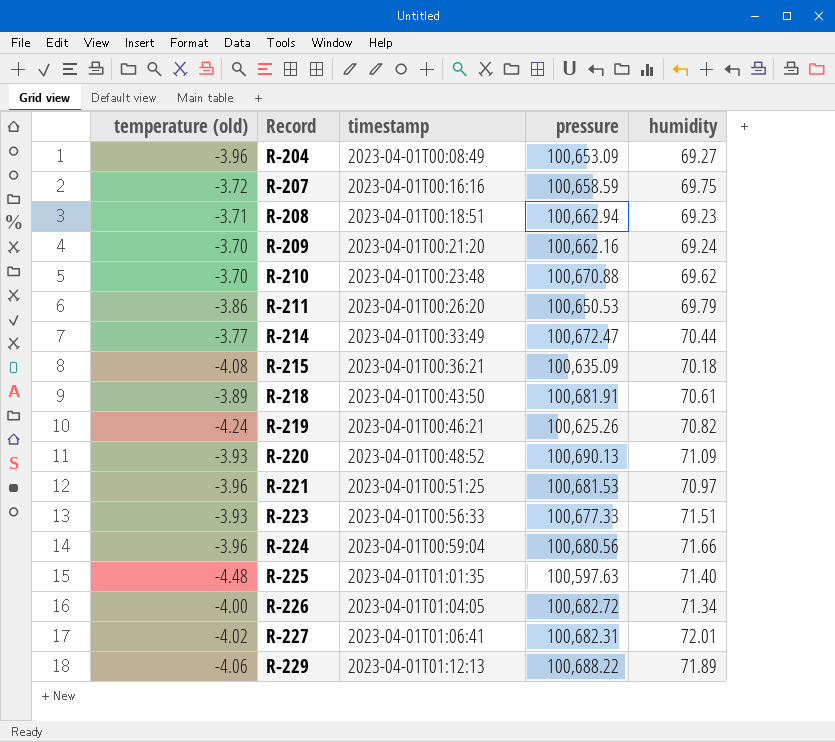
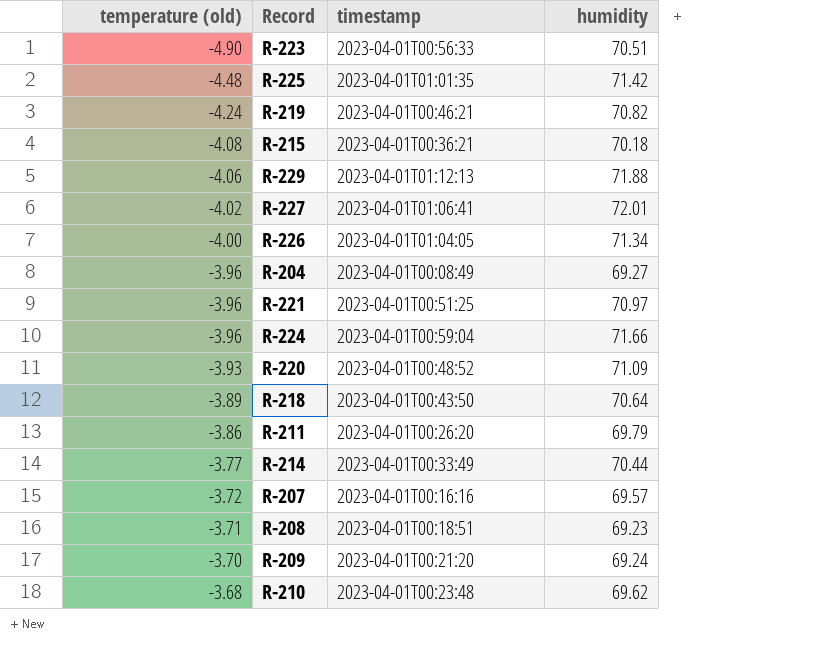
row order: Record ascending -> temperature (old) ascending
column pressure | position: 4 -> none
R-223 | temperature (old): -3.93 -> -4.90
R-223 | humidity: 71.51 -> 70.51
R-225 | humidity: 71.40 -> 71.42
R-229 | humidity: 71.89 -> 71.88
R-218 | humidity: 70.61 -> 70.64
R-207 | humidity: 69.75 -> 69.57
R-210 | temperature (old): -3.70 -> -3.68

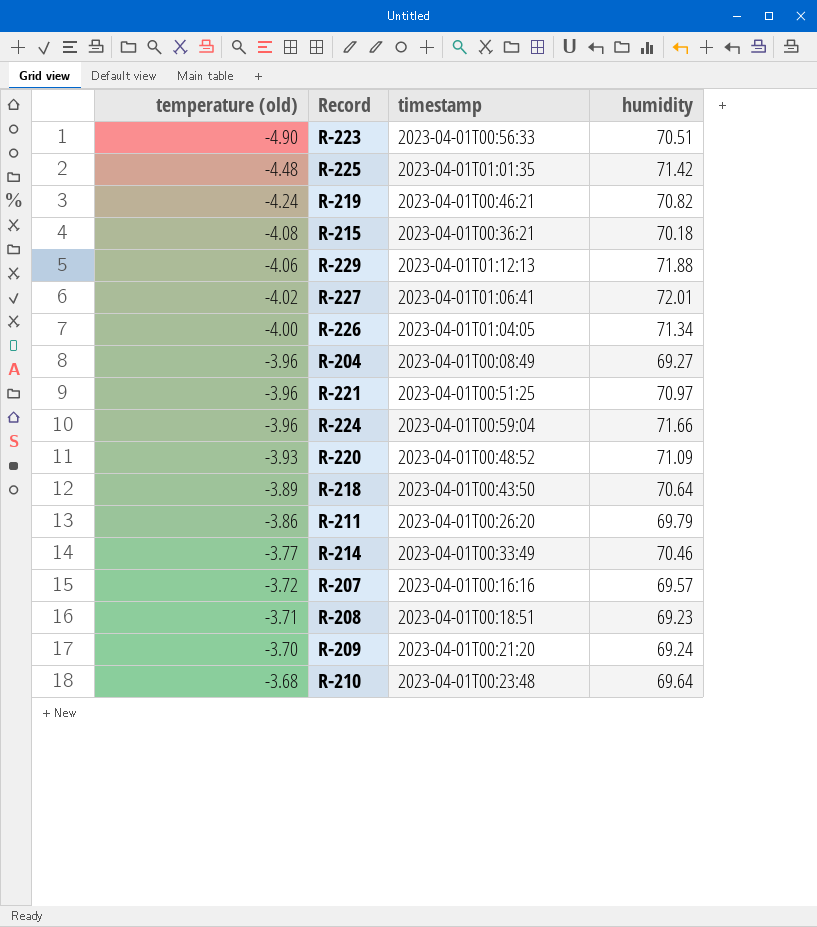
R-214 | humidity: 70.44 -> 70.46
R-210 | humidity: 69.62 -> 69.64

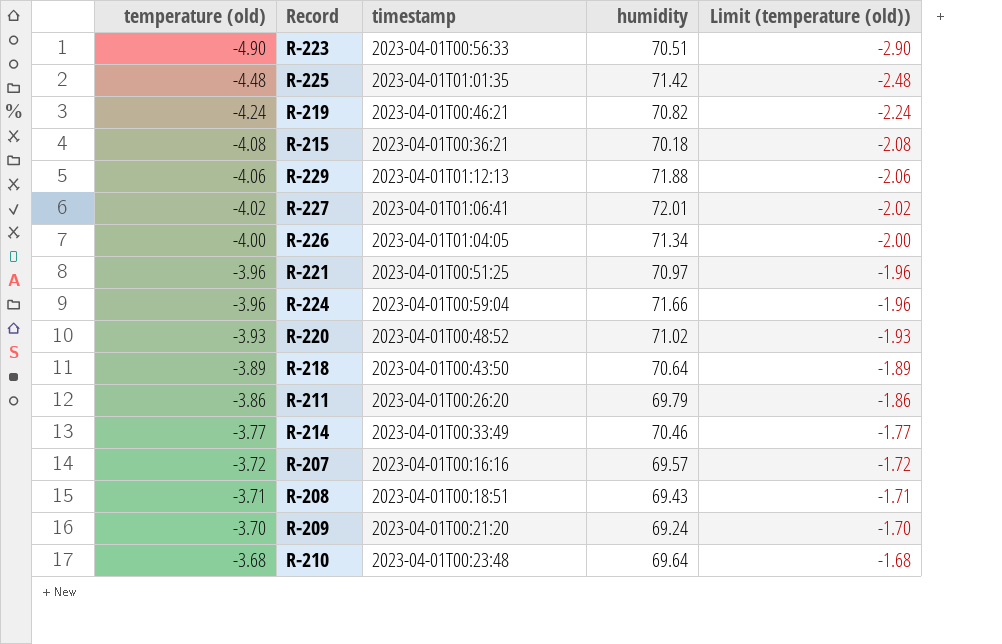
column Limit (temperature (old)) | formula: none -> [temperature (old)] + 2
row R-204: -3.96 | 2023-04-01T00:08:49 | 69.27 -> none
R-220 | humidity: 71.09 -> 71.02
R-208 | humidity: 69.23 -> 69.43

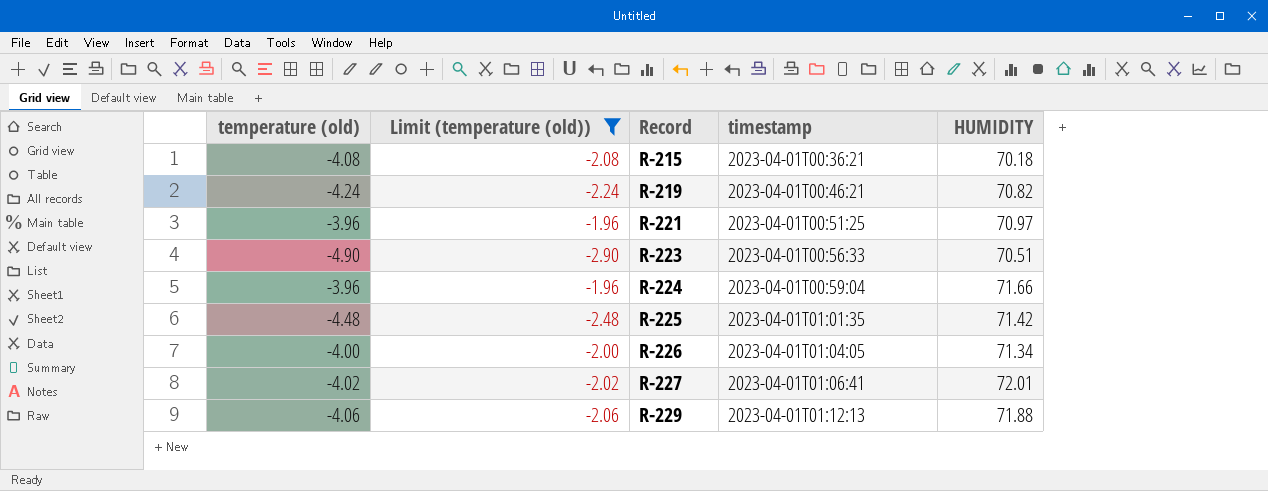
filter: none -> Limit (temperature (old)) <= -1.96
row order: temperature (old) ascending -> Record ascending
column Limit (temperature (old)) | position: 5 -> 2
column name: humidity -> HUMIDITY

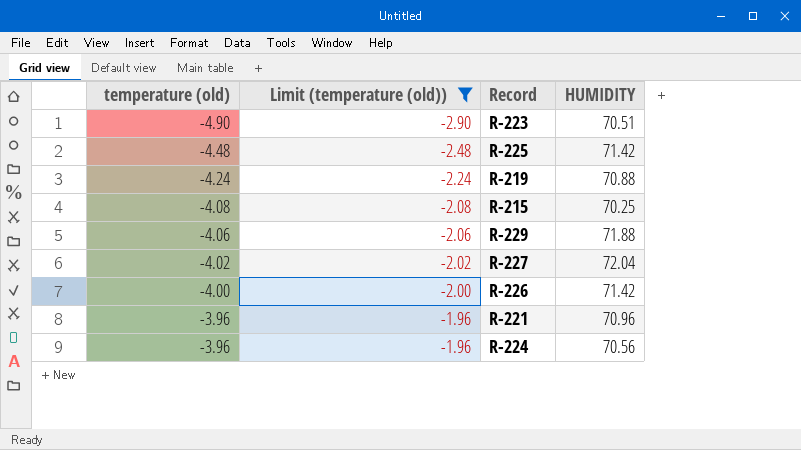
row order: Record ascending -> temperature (old) ascending
column timestamp | position: 4 -> none
R-219 | HUMIDITY: 70.82 -> 70.88
R-215 | HUMIDITY: 70.18 -> 70.25
R-227 | HUMIDITY: 72.01 -> 72.04
R-226 | HUMIDITY: 71.34 -> 71.42
R-221 | HUMIDITY: 70.97 -> 70.96
R-224 | HUMIDITY: 71.66 -> 70.56

